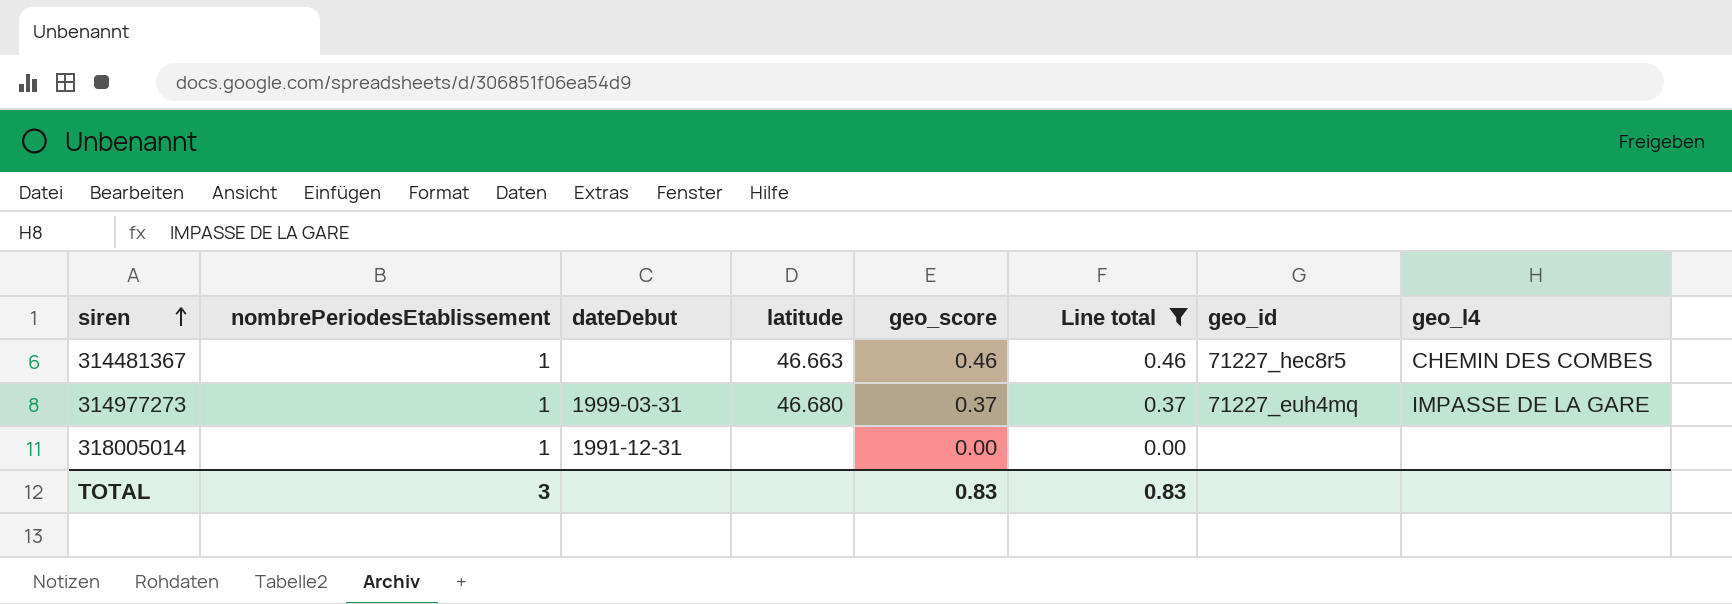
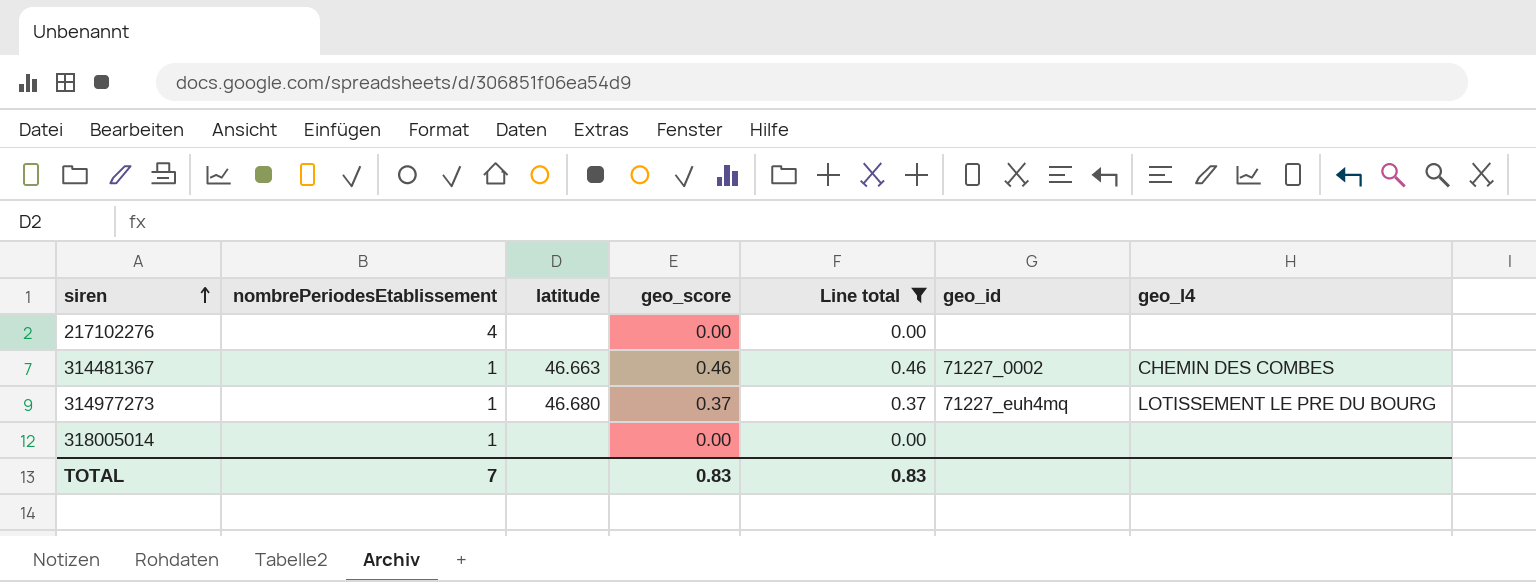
column dateDebut | position: 3 -> none
row 217102276: none -> 4 | none | 0.00 | 0.00 | none | none
314481367 | geo_id: 71227_hec8r5 -> 71227_0002
314977273 | geo_l4: IMPASSE DE LA GARE -> LOTISSEMENT LE PRE DU BOURG
TOTAL | nombrePeriodesEtablissement: 3 -> 7

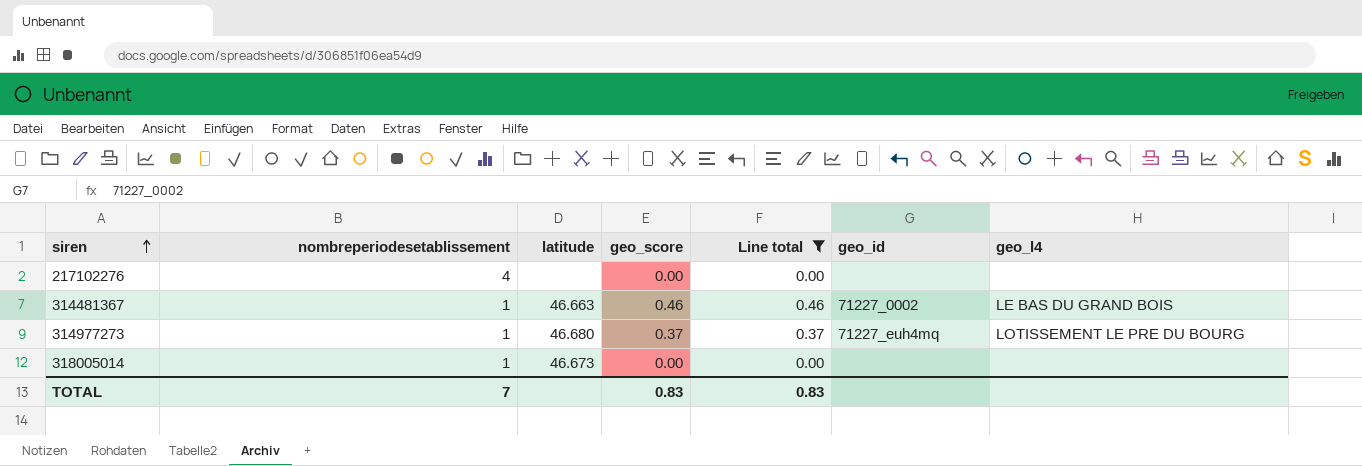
column name: nombrePeriodesEtablissement -> nombreperiodesetablissement
314481367 | geo_l4: CHEMIN DES COMBES -> LE BAS DU GRAND BOIS
318005014 | latitude: none -> 46.673

